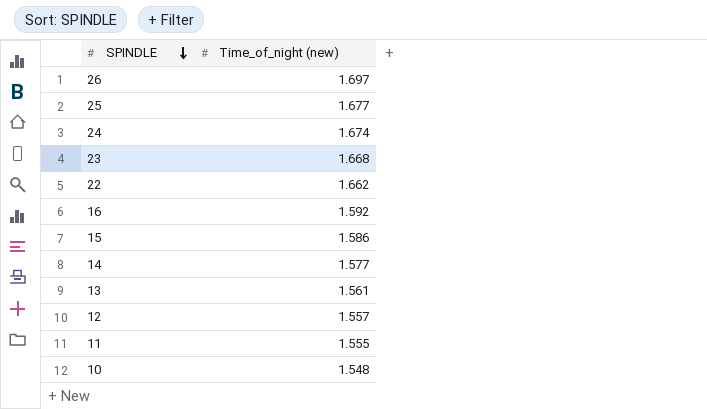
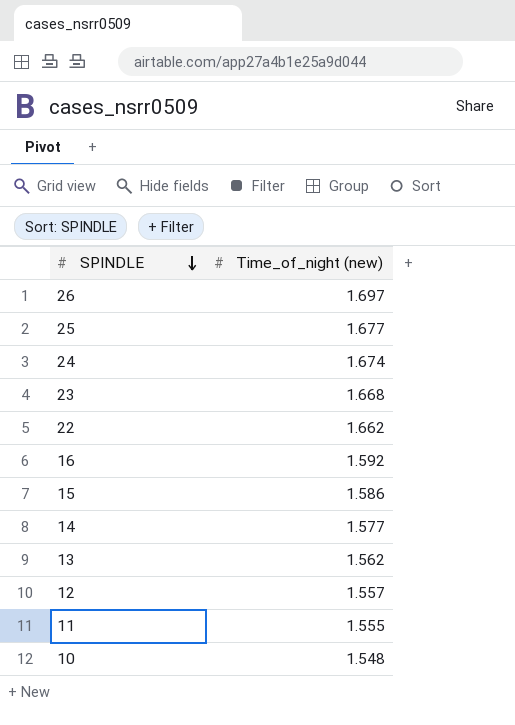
13 | Time_of_night (new): 1.561 -> 1.562

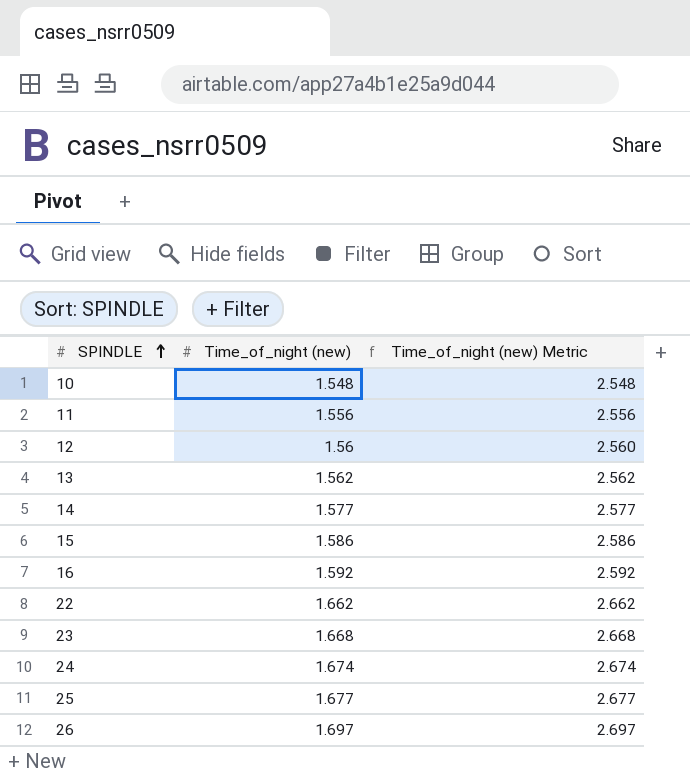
row order: SPINDLE descending -> SPINDLE ascending
column Time_of_night (new) Metric | formula: none -> [Time_of_night (new)] + 1
11 | Time_of_night (new): 1.555 -> 1.556
12 | Time_of_night (new): 1.557 -> 1.56

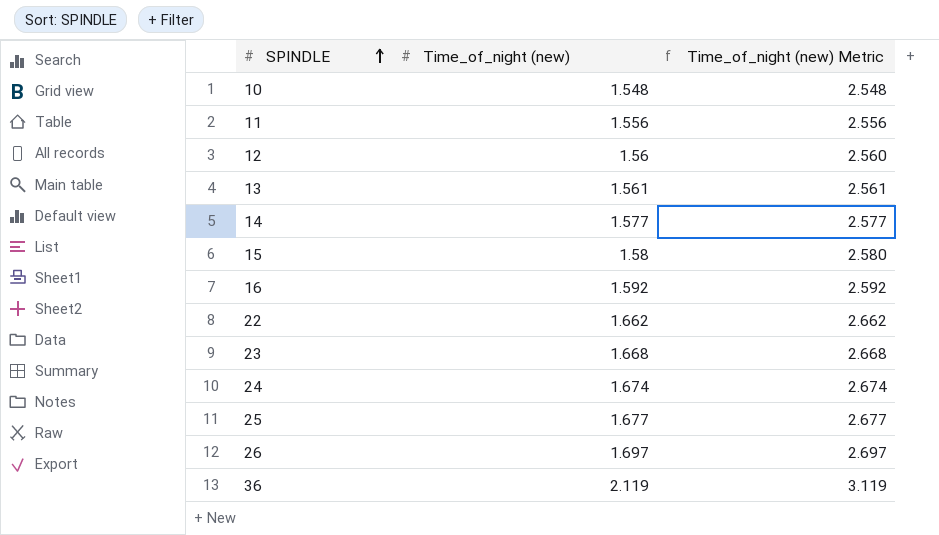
13 | Time_of_night (new): 1.562 -> 1.561
13 | Time_of_night (new) Metric: 2.562 -> 2.561
15 | Time_of_night (new): 1.586 -> 1.58
15 | Time_of_night (new) Metric: 2.586 -> 2.580
row 36: none -> 2.119 | 3.119

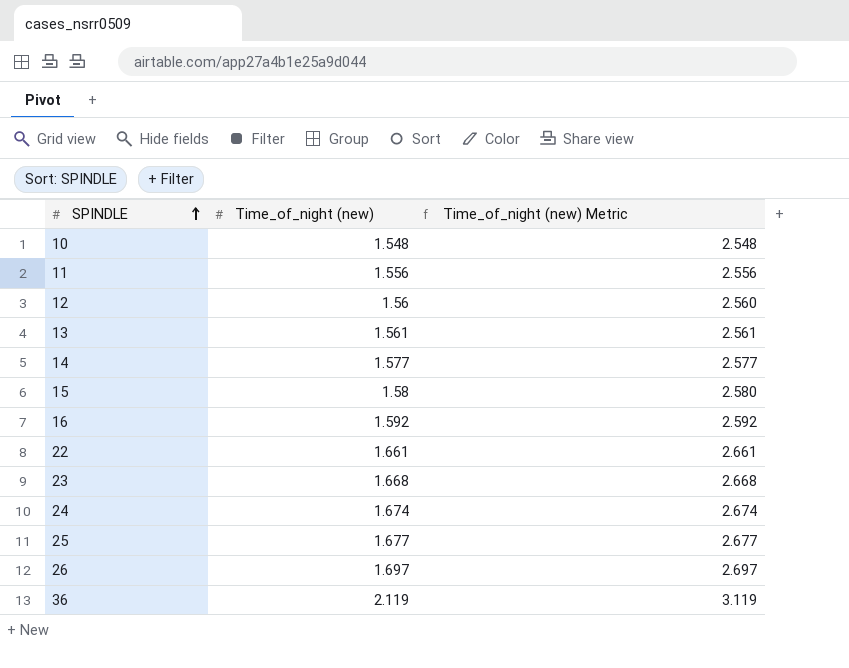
22 | Time_of_night (new): 1.662 -> 1.661
22 | Time_of_night (new) Metric: 2.662 -> 2.661

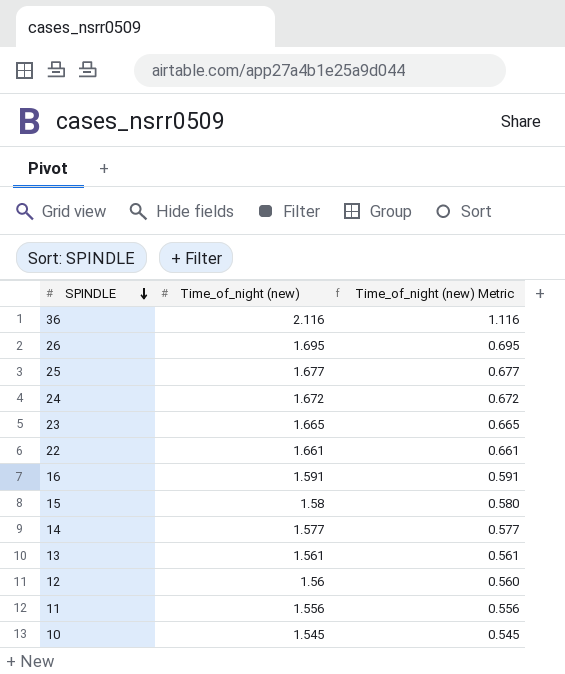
row order: SPINDLE ascending -> SPINDLE descending
column Time_of_night (new) Metric | formula: [Time_of_night (new)] + 1 -> [Time_of_night (new)] - 1
36 | Time_of_night (new): 2.119 -> 2.116
26 | Time_of_night (new): 1.697 -> 1.695
24 | Time_of_night (new): 1.674 -> 1.672
23 | Time_of_night (new): 1.668 -> 1.665
16 | Time_of_night (new): 1.592 -> 1.591
10 | Time_of_night (new): 1.548 -> 1.545

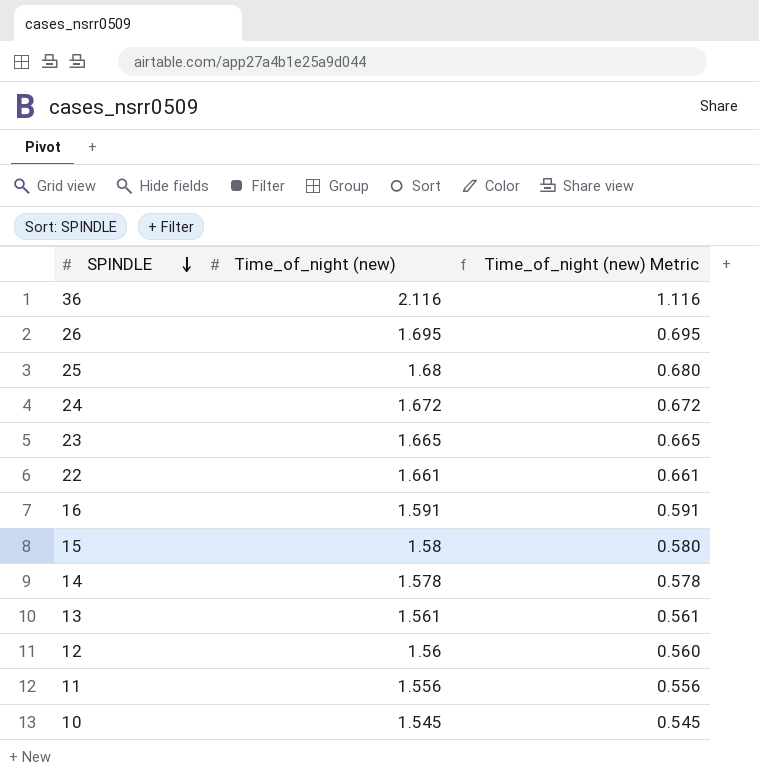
25 | Time_of_night (new): 1.677 -> 1.68
25 | Time_of_night (new) Metric: 0.677 -> 0.680
14 | Time_of_night (new): 1.577 -> 1.578
14 | Time_of_night (new) Metric: 0.577 -> 0.578

